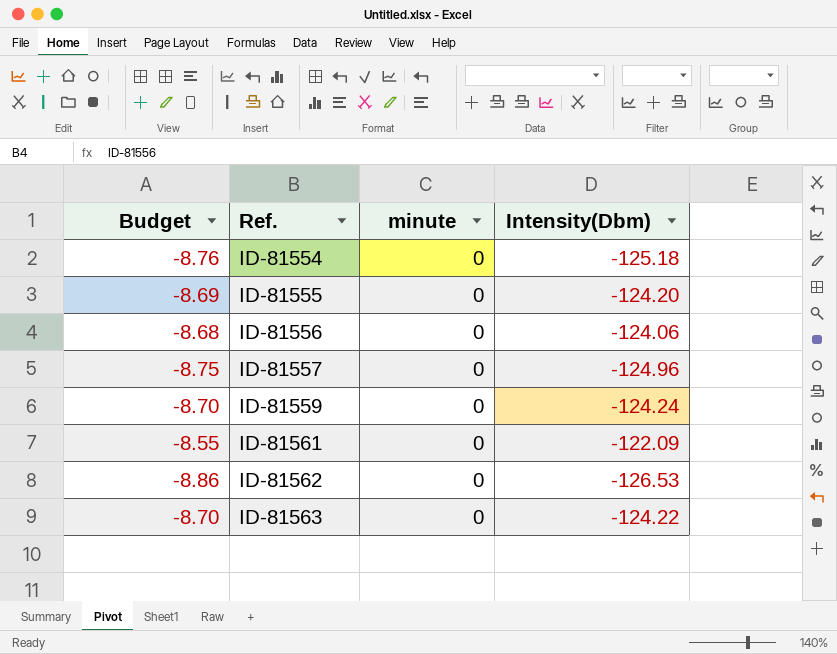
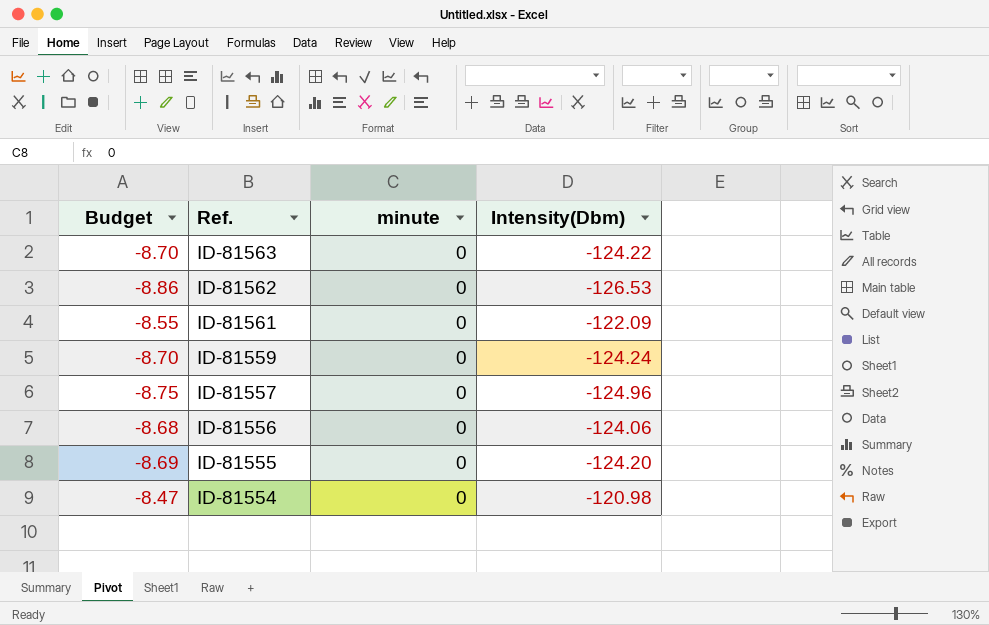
row order: Ref. ascending -> Ref. descending
ID-81554 | Budget: -8.76 -> -8.47
ID-81554 | Intensity(Dbm): -125.18 -> -120.98

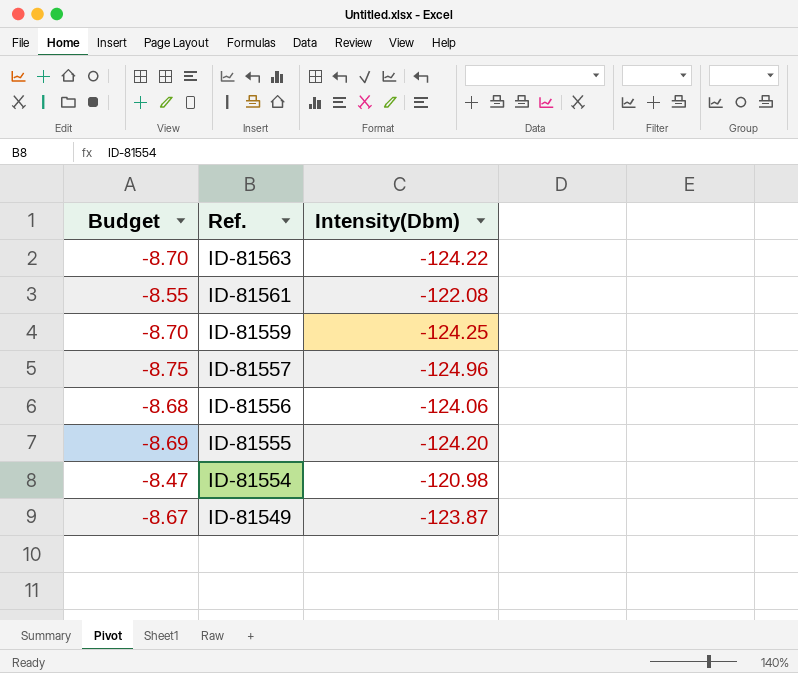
column minute | position: 3 -> none
row ID-81562: -8.86 | 0 | -126.53 -> none
ID-81561 | Intensity(Dbm): -122.09 -> -122.08
ID-81559 | Intensity(Dbm): -124.24 -> -124.25
row ID-81549: none -> -8.67 | -123.87

